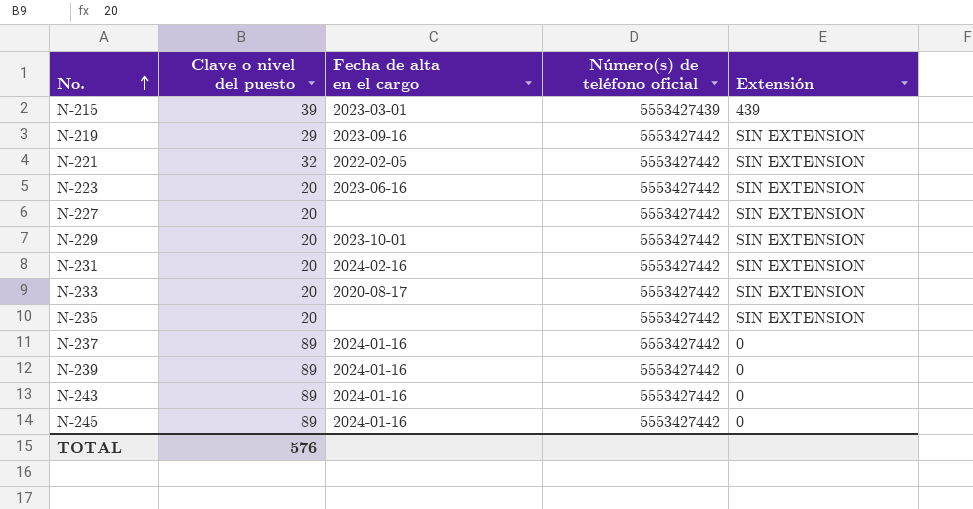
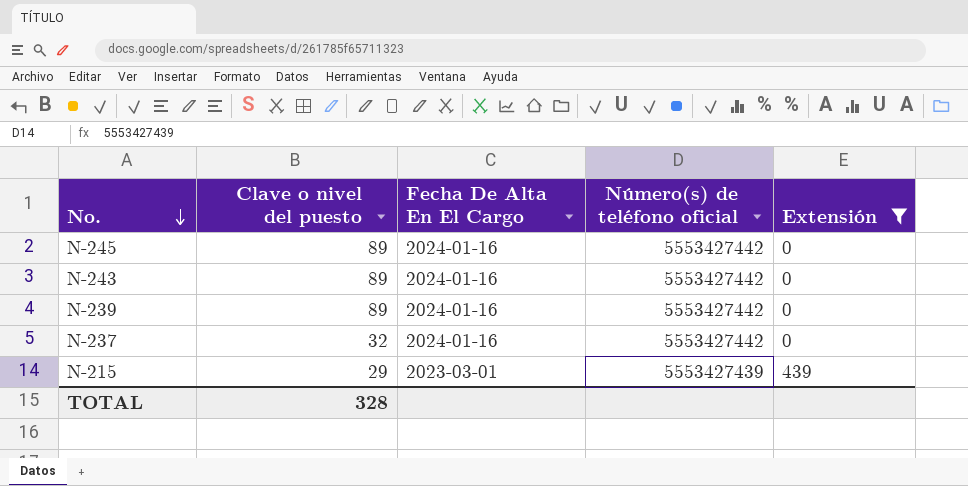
filter: none -> Extensión != SIN EXTENSION
row order: No. ascending -> No. descending
column name: Fecha de alta en el cargo -> Fecha De Alta En El Cargo
N-237 | Clave o nivel del puesto: 89 -> 32
N-215 | Clave o nivel del puesto: 39 -> 29
TOTAL | Clave o nivel del puesto: 576 -> 328

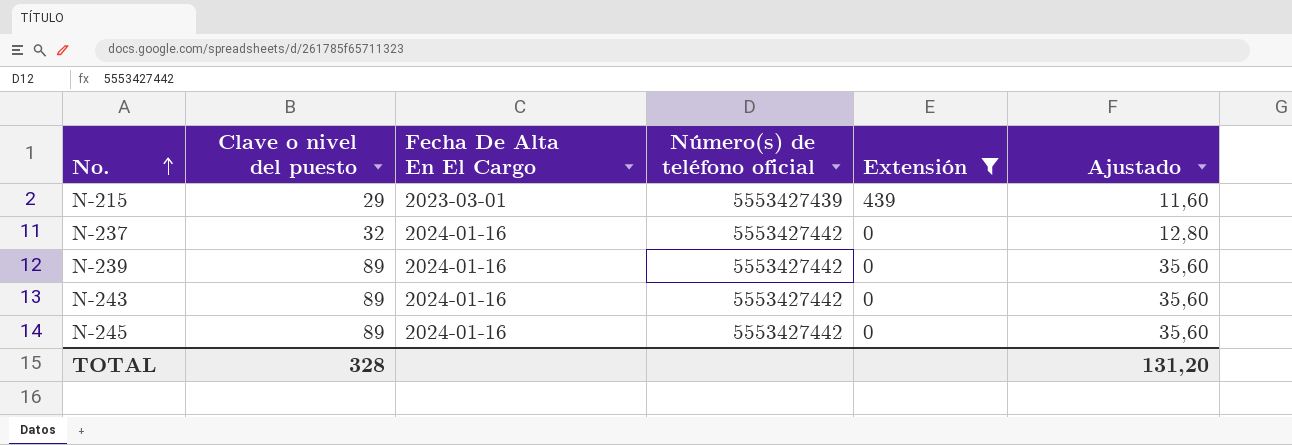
row order: No. descending -> No. ascending
column Ajustado | formula: none -> [Clave o nivel del puesto] * 0,4

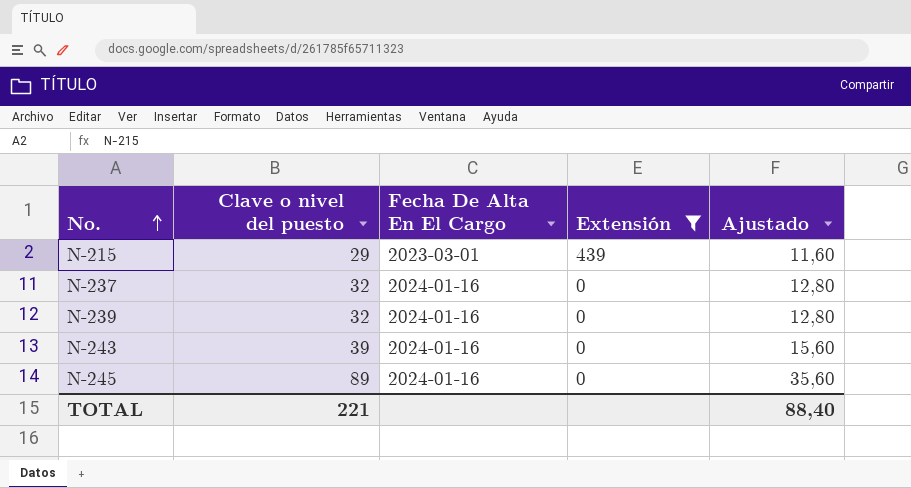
column Número(s) de teléfono oficial | position: 4 -> none
N-239 | Clave o nivel del puesto: 89 -> 32
N-239 | Ajustado: 35,60 -> 12,80
N-243 | Clave o nivel del puesto: 89 -> 39
N-243 | Ajustado: 35,60 -> 15,60
TOTAL | Clave o nivel del puesto: 328 -> 221
TOTAL | Ajustado: 131,20 -> 88,40

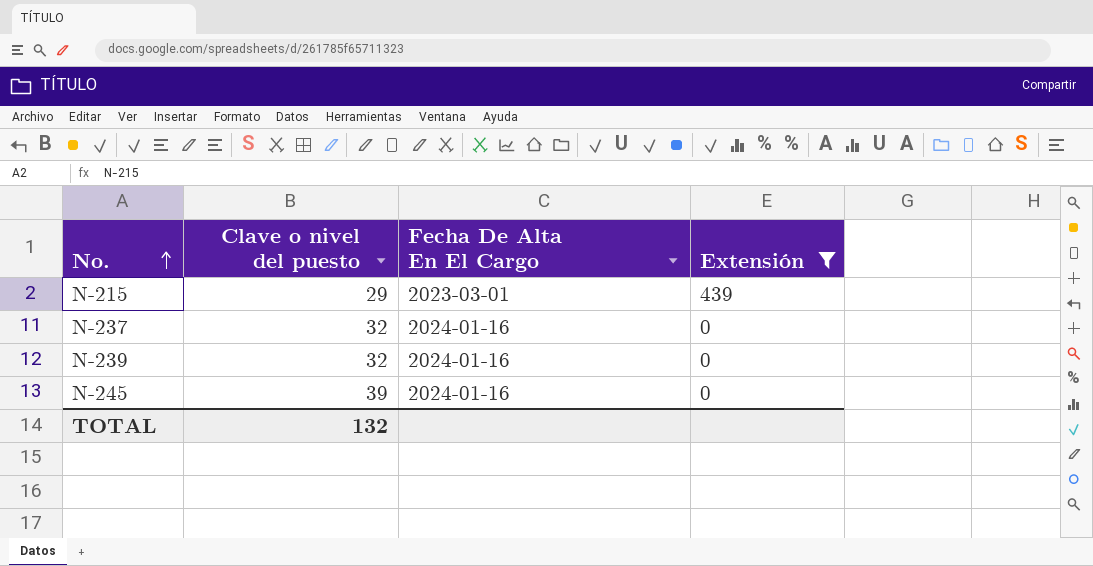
column Ajustado | formula: [Clave o nivel del puesto] * 0,4 -> none
row N-243: 39 | 2024-01-16 | 0 | 15,60 -> none
N-245 | Clave o nivel del puesto: 89 -> 39
TOTAL | Clave o nivel del puesto: 221 -> 132

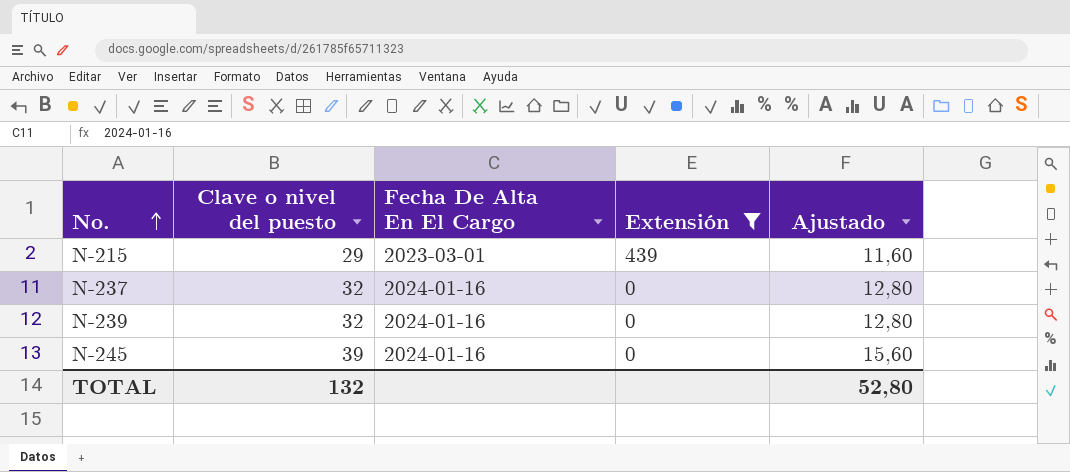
column Ajustado | formula: none -> [Clave o nivel del puesto] * 0,4

